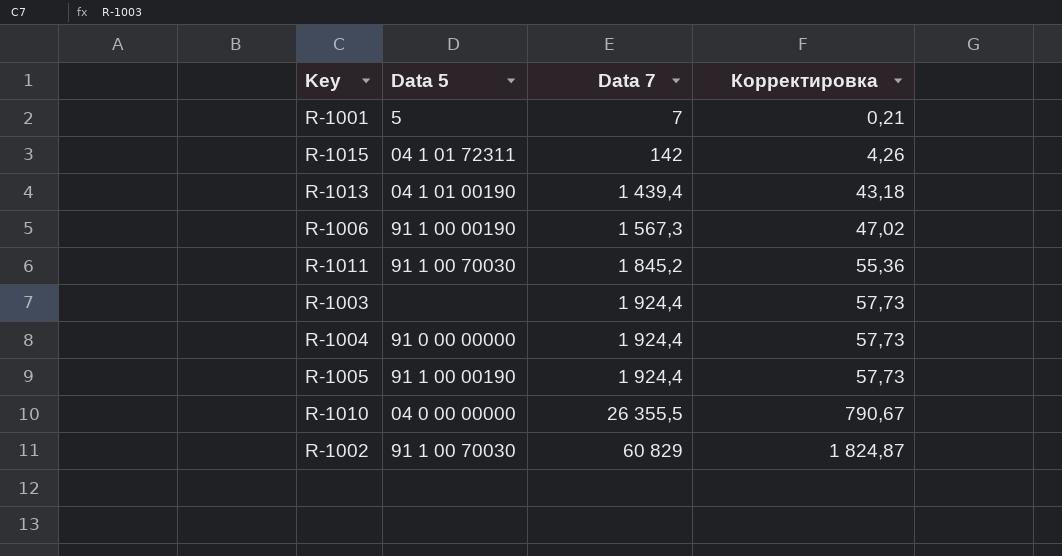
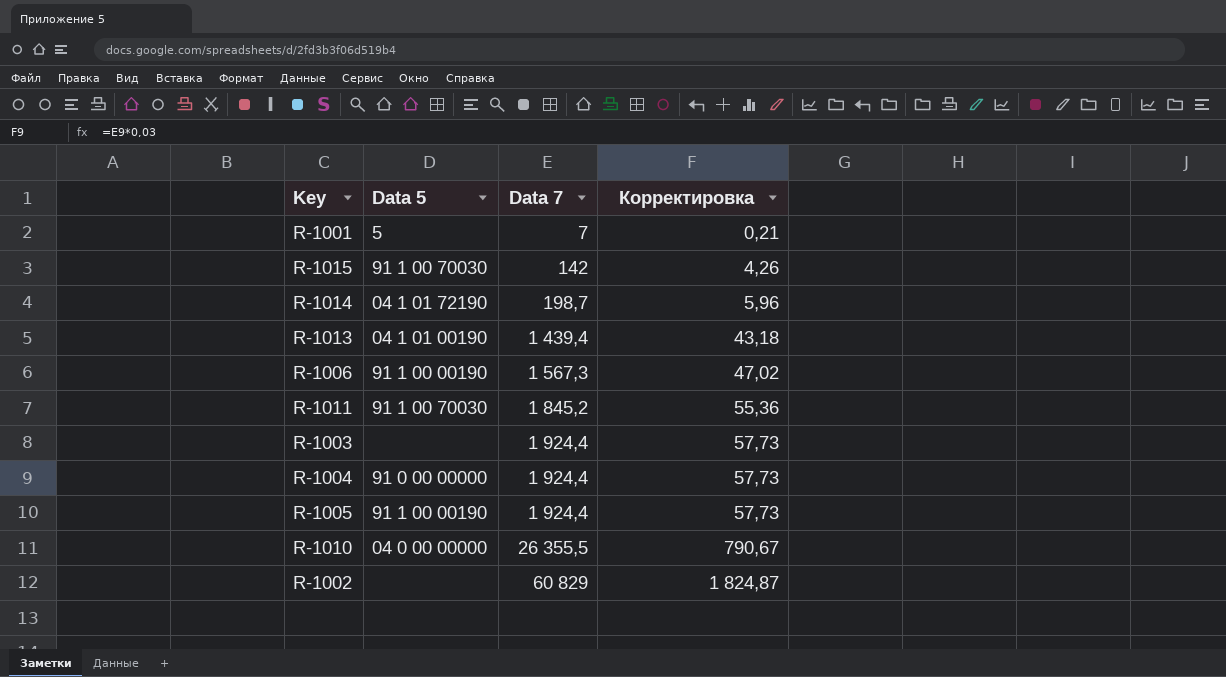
R-1015 | Data 5: 04 1 01 72311 -> 91 1 00 70030
row R-1014: none -> 04 1 01 72190 | 198,7 | 5,96
R-1002 | Data 5: 91 1 00 70030 -> none

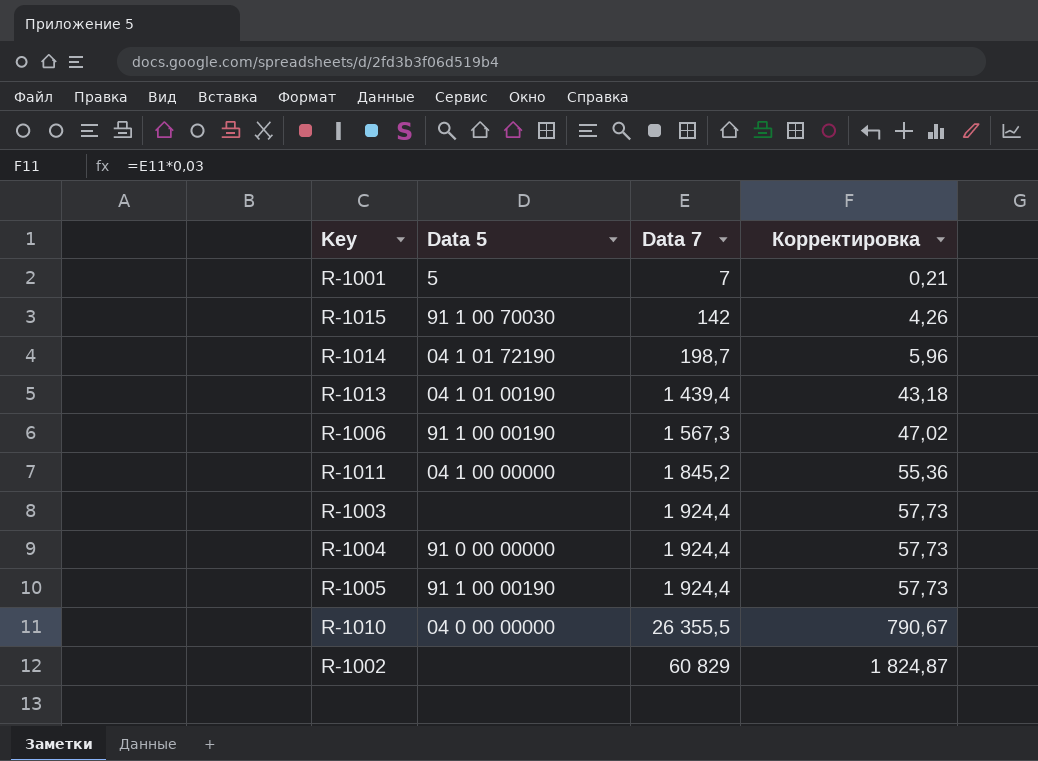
R-1011 | Data 5: 91 1 00 70030 -> 04 1 00 00000

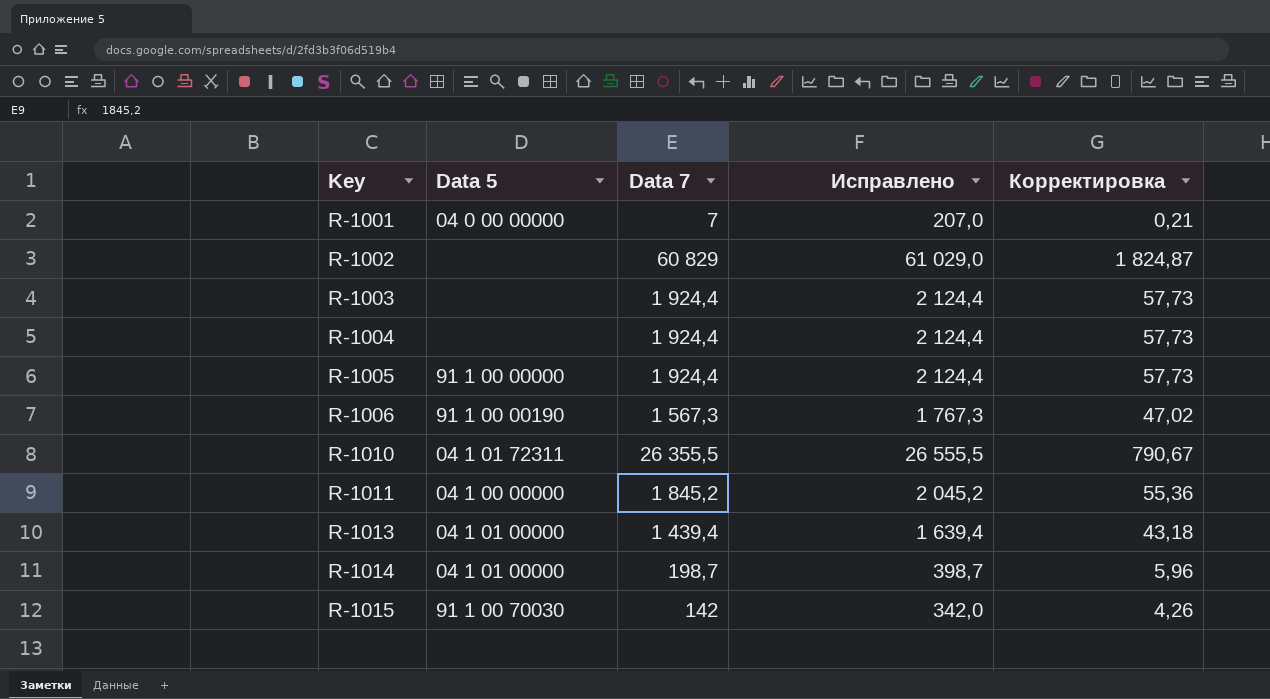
row order: Data 7 ascending -> Key ascending
column Исправлено | formula: none -> [Data 7] + 200
R-1001 | Data 5: 5 -> 04 0 00 00000
R-1004 | Data 5: 91 0 00 00000 -> none
R-1005 | Data 5: 91 1 00 00190 -> 91 1 00 00000
R-1010 | Data 5: 04 0 00 00000 -> 04 1 01 72311
R-1013 | Data 5: 04 1 01 00190 -> 04 1 01 00000
R-1014 | Data 5: 04 1 01 72190 -> 04 1 01 00000

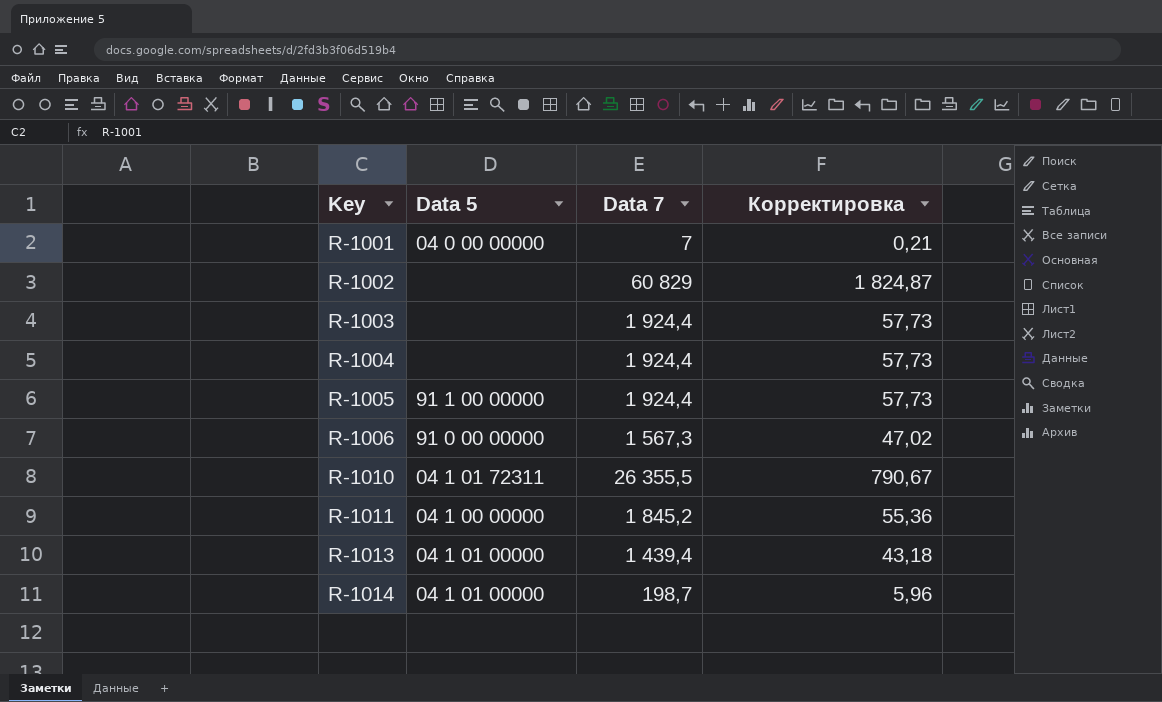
column Исправлено | formula: [Data 7] + 200 -> none
row R-1015: 91 1 00 70030 | 142 | 342,0 | 4,26 -> none
R-1006 | Data 5: 91 1 00 00190 -> 91 0 00 00000

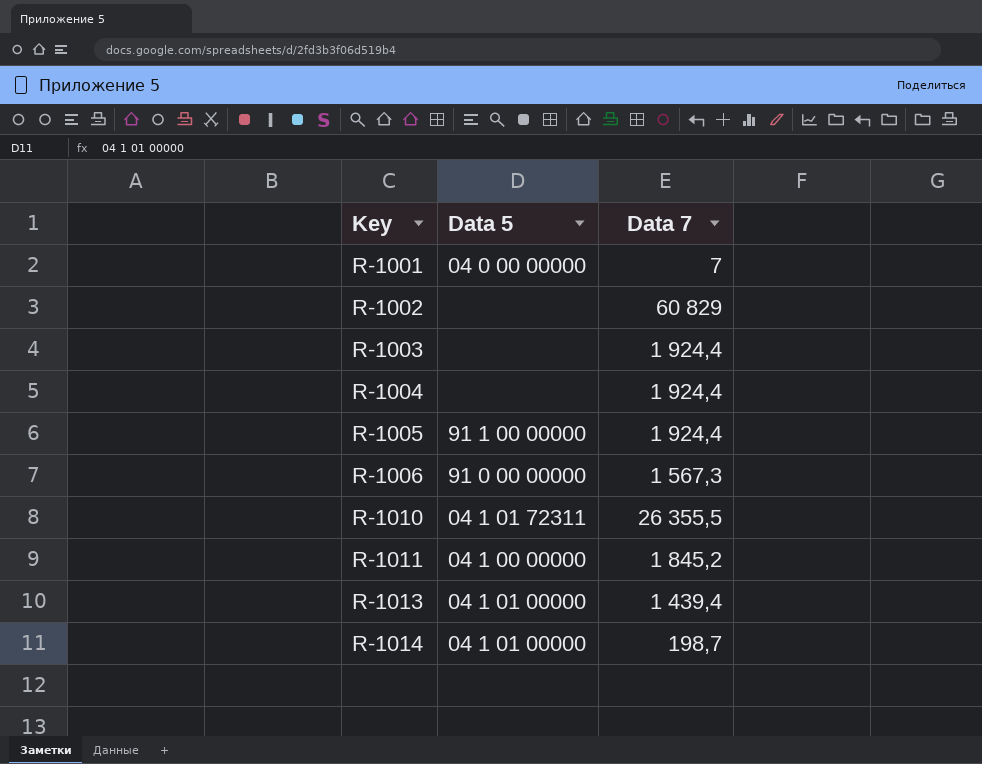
column Корректировка | formula: [Data 7] * 0,03 -> none

